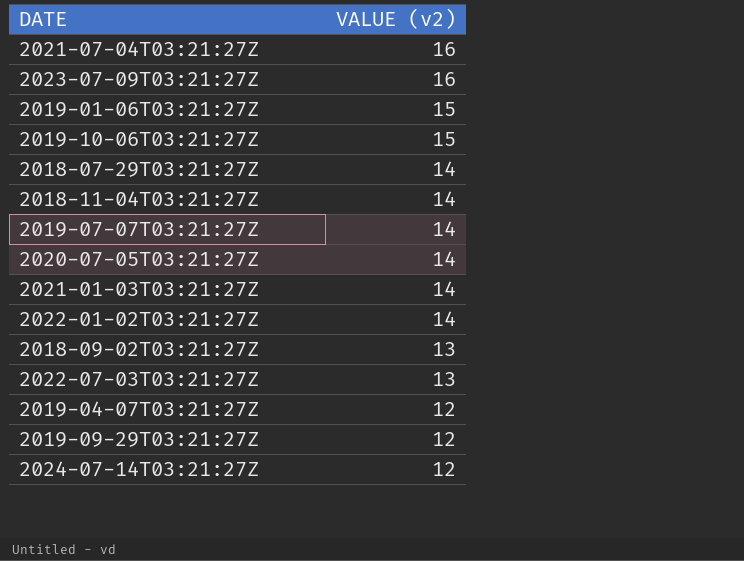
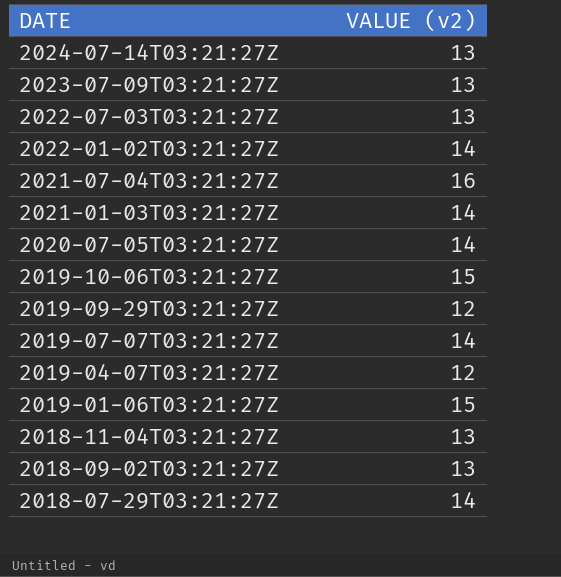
row order: VALUE (v2) descending -> DATE descending
2024-07-14T03:21:27Z | VALUE (v2): 12 -> 13
2023-07-09T03:21:27Z | VALUE (v2): 16 -> 13
2018-11-04T03:21:27Z | VALUE (v2): 14 -> 13

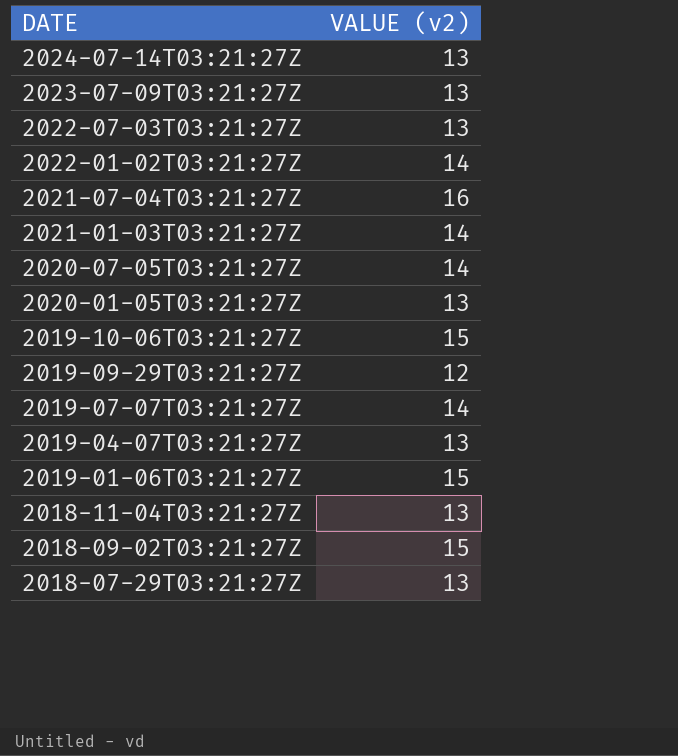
row 2020-01-05T03:21:27Z: none -> 13
2019-04-07T03:21:27Z | VALUE (v2): 12 -> 13
2018-09-02T03:21:27Z | VALUE (v2): 13 -> 15
2018-07-29T03:21:27Z | VALUE (v2): 14 -> 13

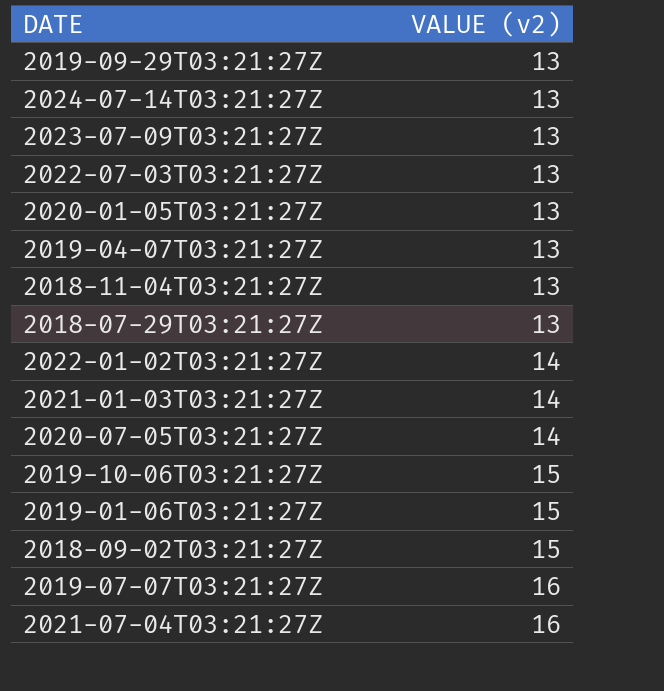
row order: DATE descending -> VALUE (v2) ascending
2019-09-29T03:21:27Z | VALUE (v2): 12 -> 13
2019-07-07T03:21:27Z | VALUE (v2): 14 -> 16

